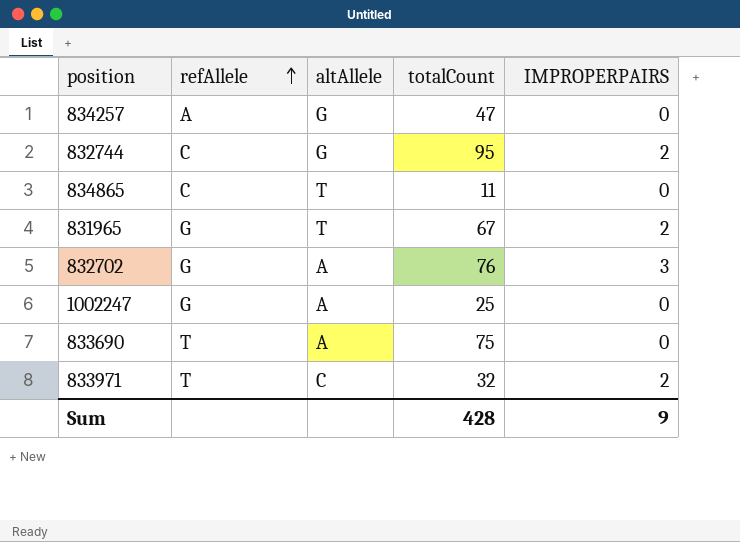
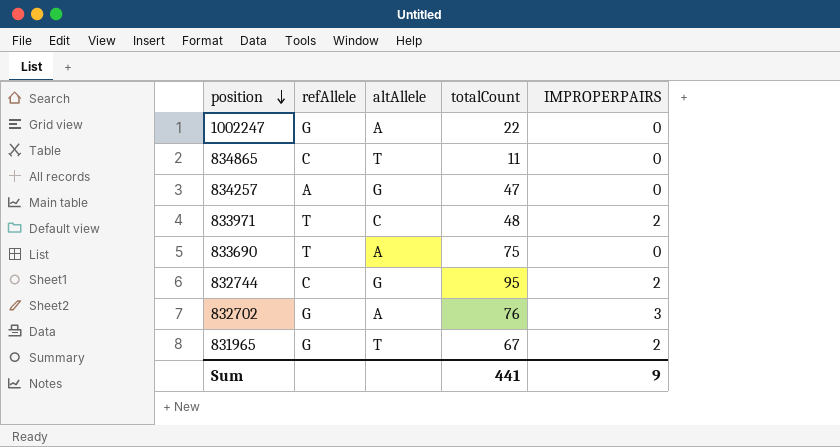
row order: refAllele ascending -> position descending
1002247 | totalCount: 25 -> 22
833971 | totalCount: 32 -> 48
Sum | totalCount: 428 -> 441

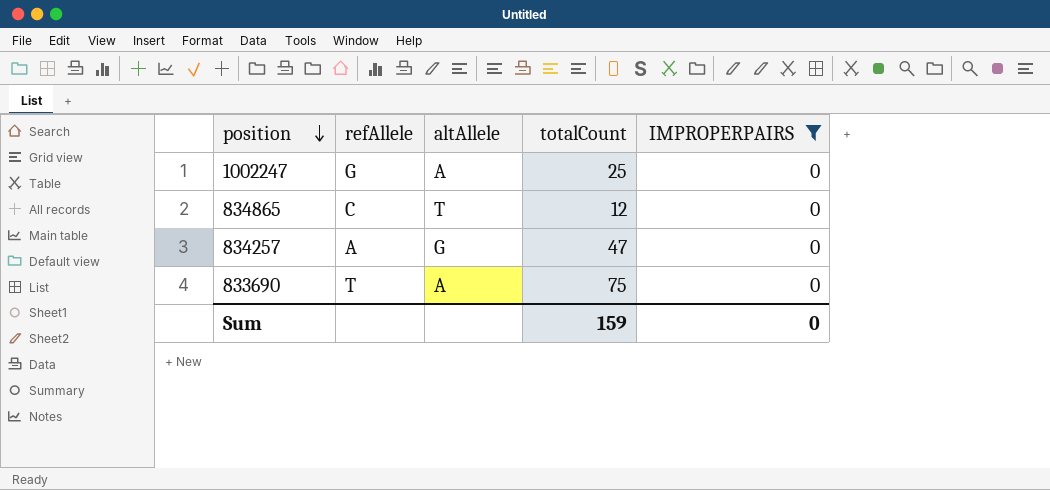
filter: none -> IMPROPERPAIRS = 0
1002247 | totalCount: 22 -> 25
834865 | totalCount: 11 -> 12
Sum | totalCount: 441 -> 159
Sum | IMPROPERPAIRS: 9 -> 0

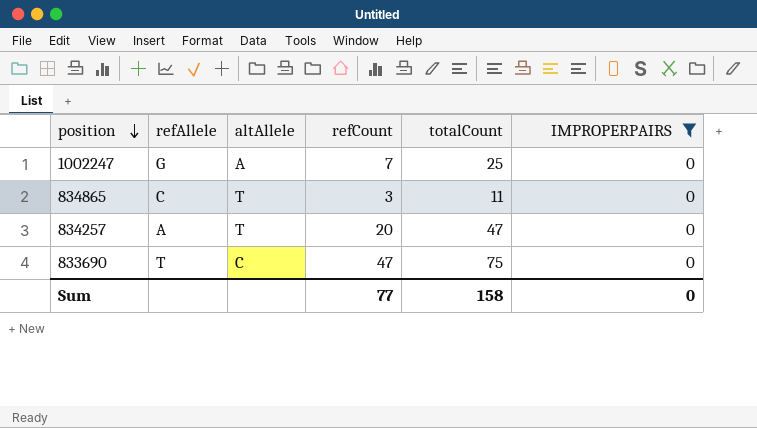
column refCount | position: none -> 4
834865 | totalCount: 12 -> 11
834257 | altAllele: G -> T
833690 | altAllele: A -> C
Sum | totalCount: 159 -> 158

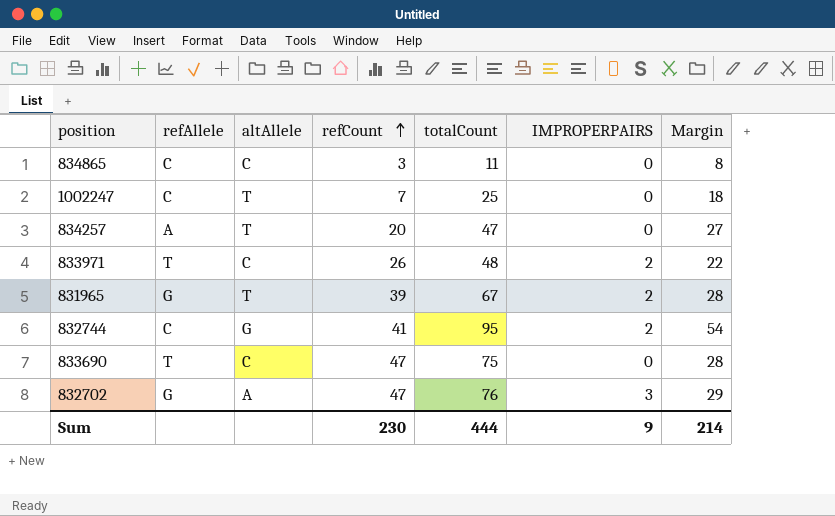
filter: IMPROPERPAIRS = 0 -> none
row order: position descending -> refCount ascending
column Margin | formula: none -> [totalCount] - [refCount]
834865 | altAllele: T -> C
1002247 | refAllele: G -> C
1002247 | altAllele: A -> T
Sum | refCount: 77 -> 230
Sum | totalCount: 158 -> 444
Sum | IMPROPERPAIRS: 0 -> 9

